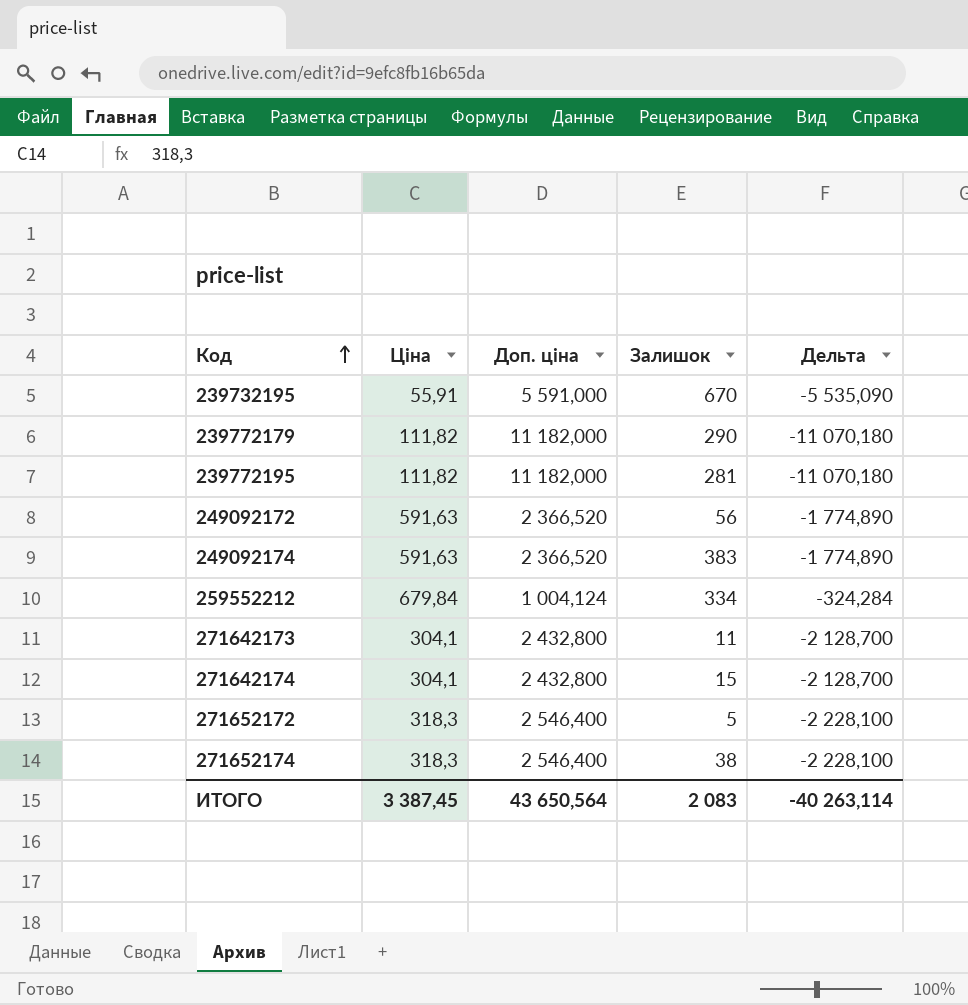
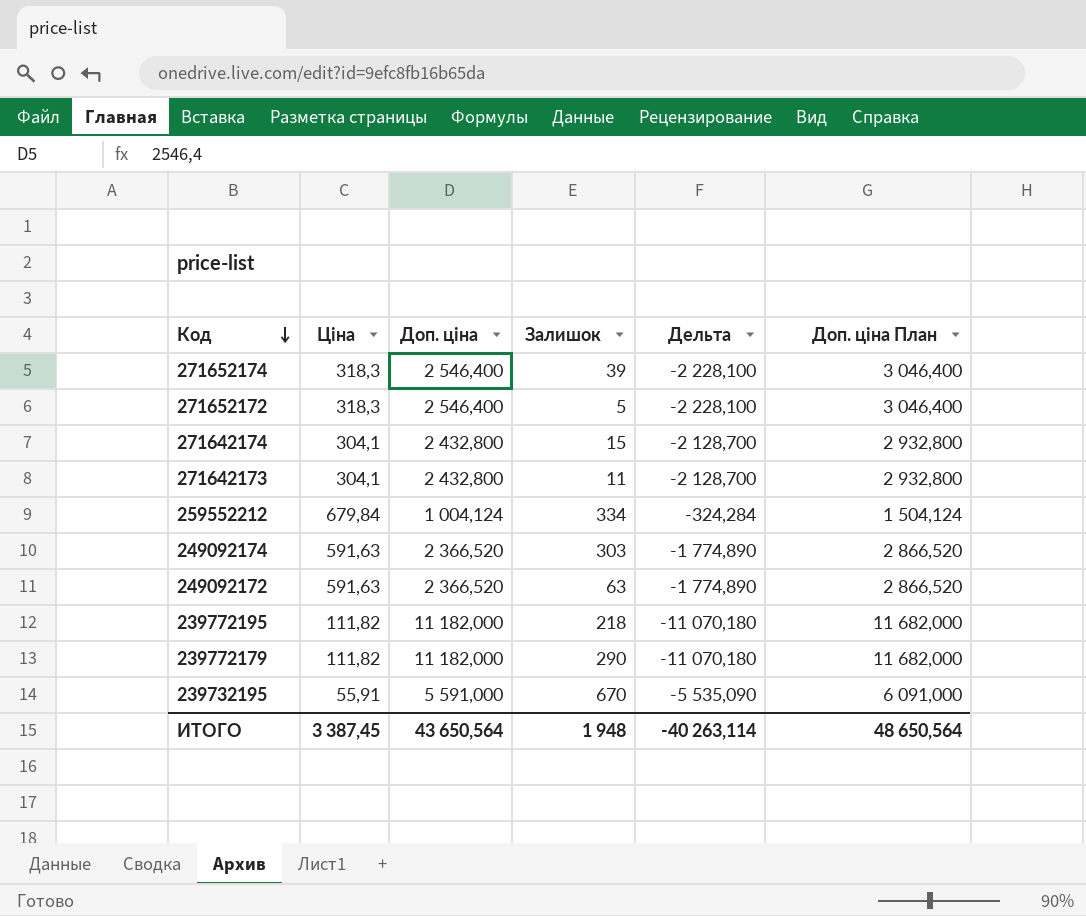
row order: Код ascending -> Код descending
column Доп. ціна План | formula: none -> [Доп. ціна] + 500
271652174 | Залишок: 38 -> 39
249092174 | Залишок: 383 -> 303
249092172 | Залишок: 56 -> 63
239772195 | Залишок: 281 -> 218
ИТОГО | Залишок: 2 083 -> 1 948

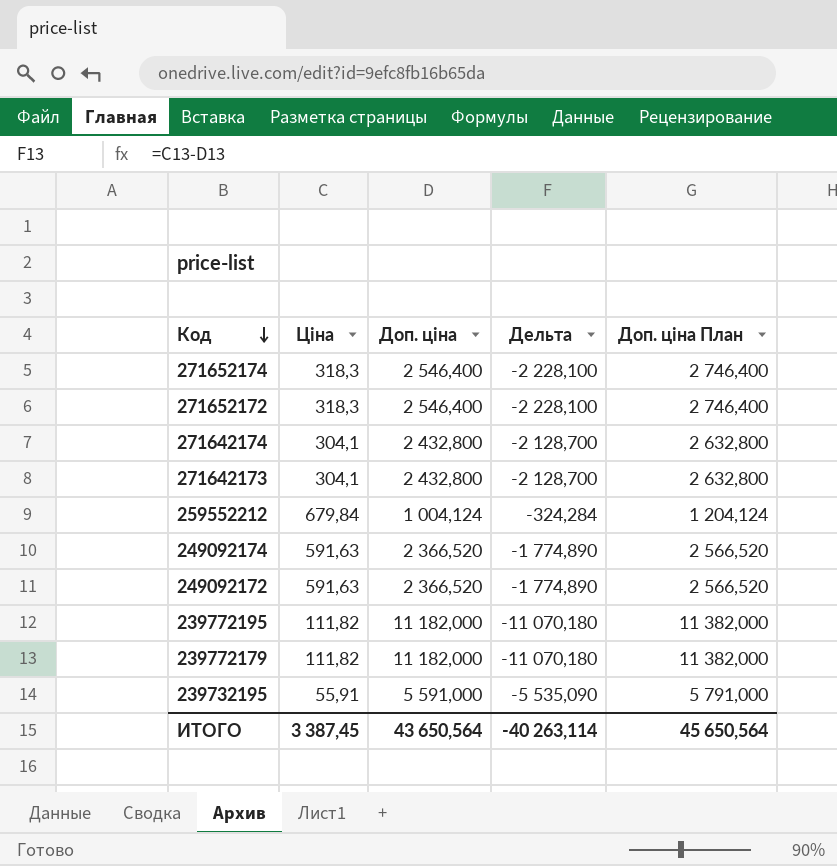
column Залишок | position: 4 -> none
column Доп. ціна План | formula: [Доп. ціна] + 500 -> [Доп. ціна] + 200
ИТОГО | Доп. ціна План: 48 650,564 -> 45 650,564

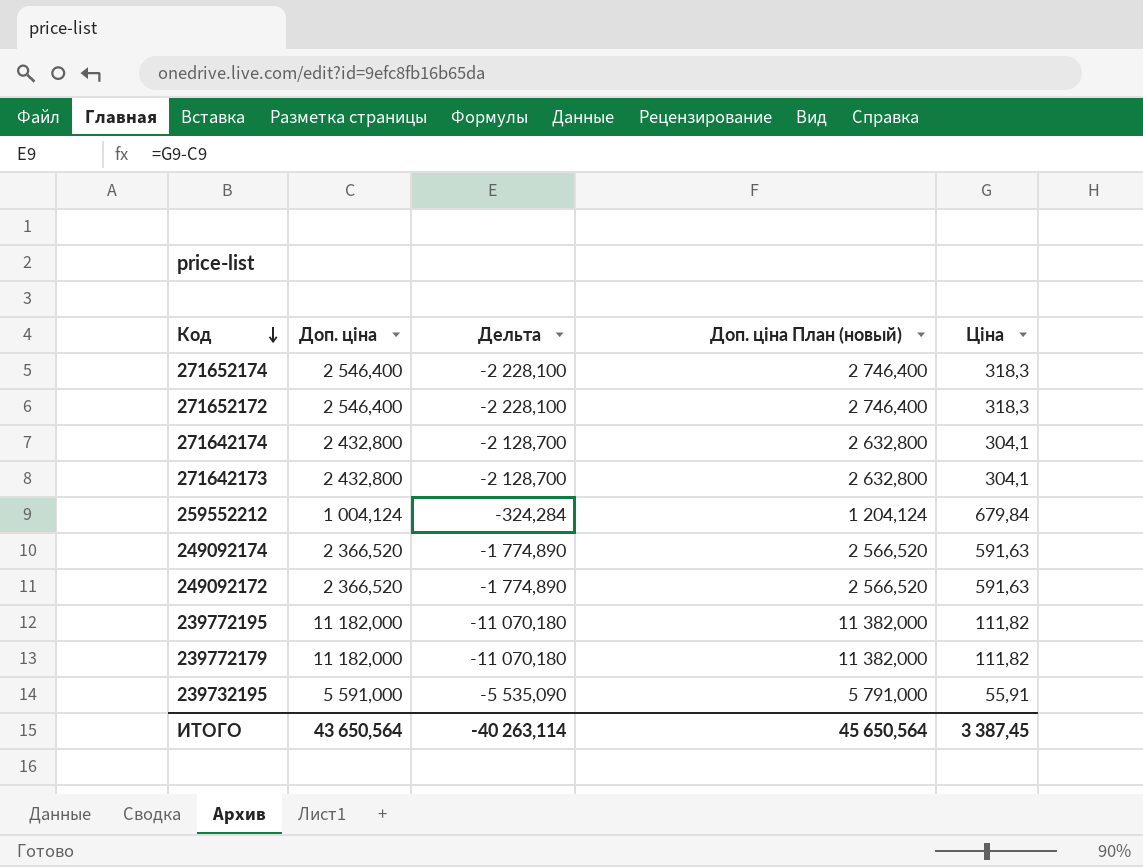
column name: Доп. ціна План -> Доп. ціна План (новый)
column Ціна | position: 2 -> 5

